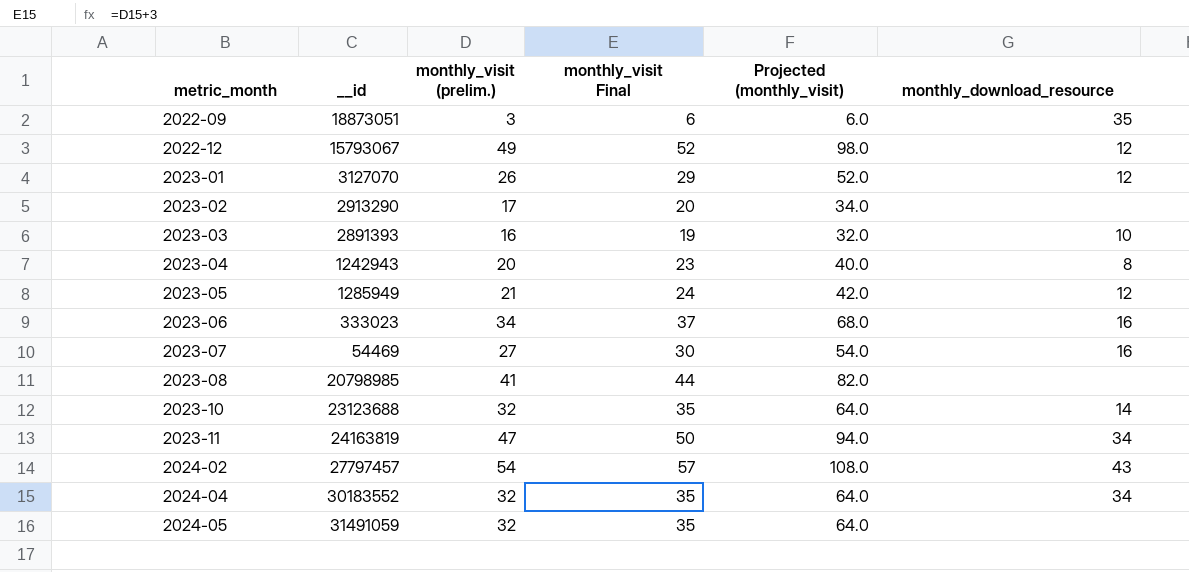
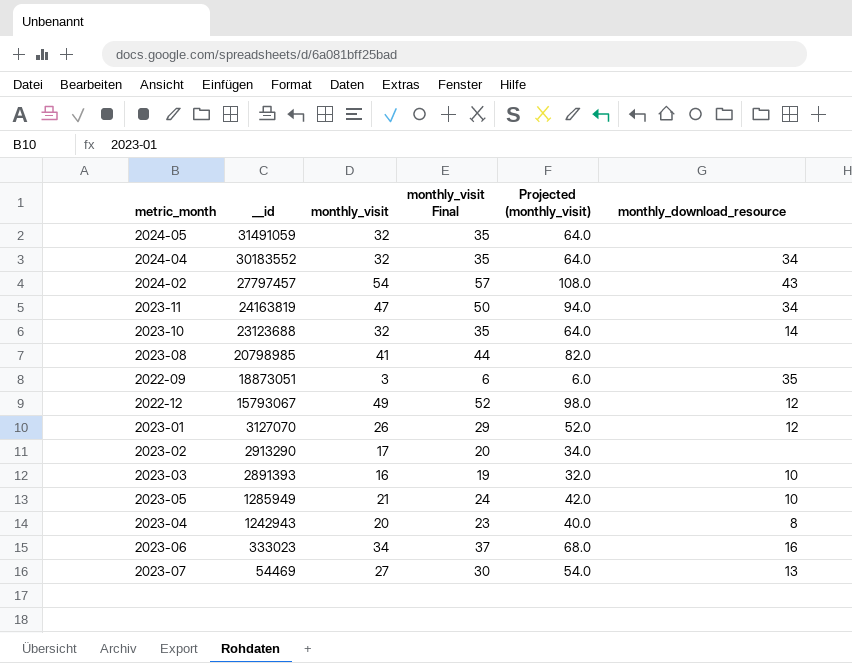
row order: metric_month ascending -> __id descending
column name: monthly_visit (prelim.) -> monthly_visit
2023-05 | monthly_download_resource: 12 -> 10
2023-07 | monthly_download_resource: 16 -> 13

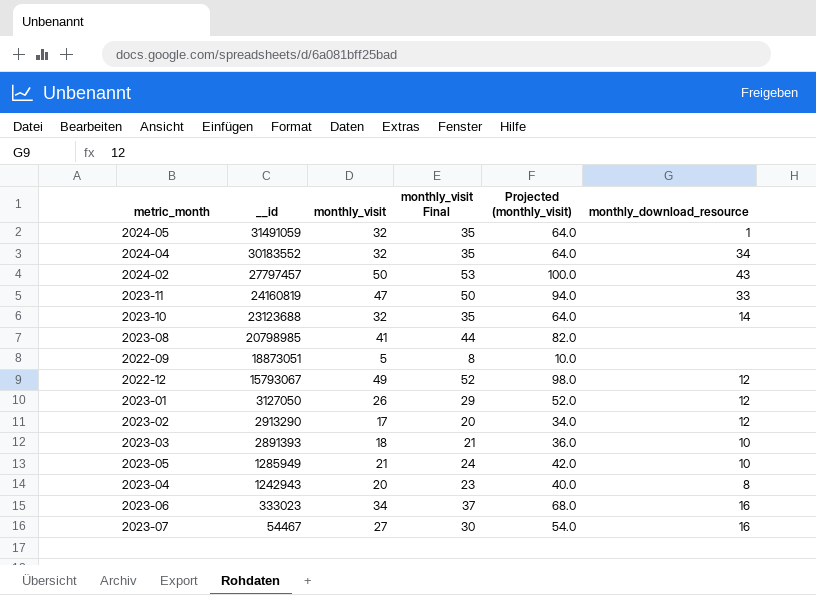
2024-05 | monthly_download_resource: none -> 1
2024-02 | monthly_visit: 54 -> 50
2024-02 | monthly_visit Final: 57 -> 53
2024-02 | Projected (monthly_visit): 108.0 -> 100.0
2023-11 | __id: 24163819 -> 24160819
2023-11 | monthly_download_resource: 34 -> 33
2022-09 | monthly_visit: 3 -> 5
2022-09 | monthly_visit Final: 6 -> 8
2022-09 | Projected (monthly_visit): 6.0 -> 10.0
2022-09 | monthly_download_resource: 35 -> none
2023-01 | __id: 3127070 -> 3127050
2023-02 | monthly_download_resource: none -> 12
2023-03 | monthly_visit: 16 -> 18
2023-03 | monthly_visit Final: 19 -> 21
2023-03 | Projected (monthly_visit): 32.0 -> 36.0
2023-07 | __id: 54469 -> 54467
2023-07 | monthly_download_resource: 13 -> 16

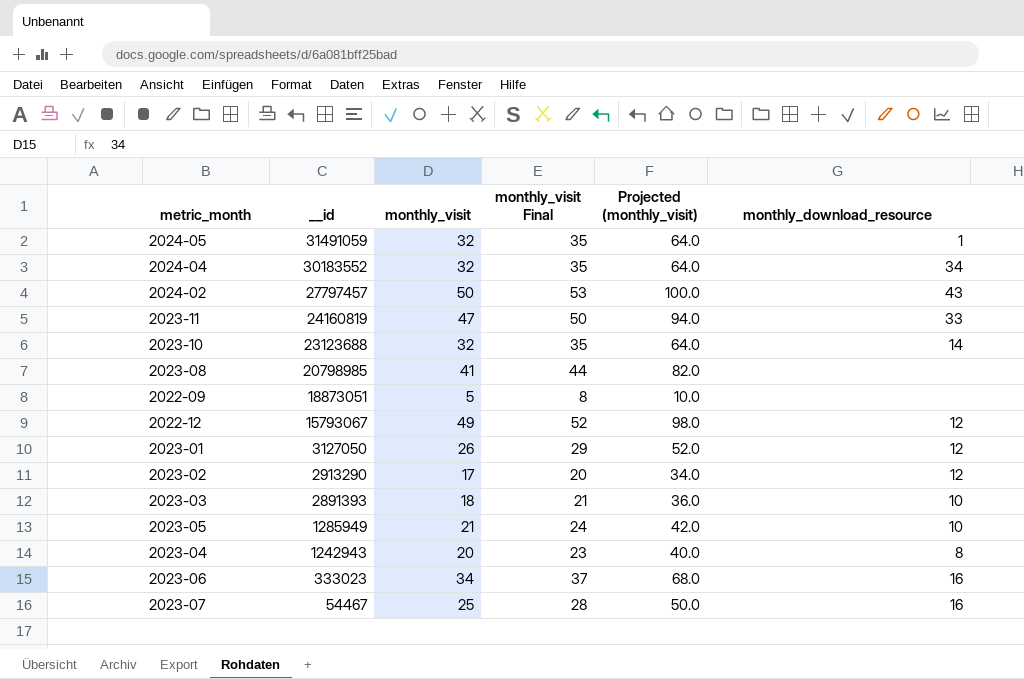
2023-07 | monthly_visit: 27 -> 25
2023-07 | monthly_visit Final: 30 -> 28
2023-07 | Projected (monthly_visit): 54.0 -> 50.0

